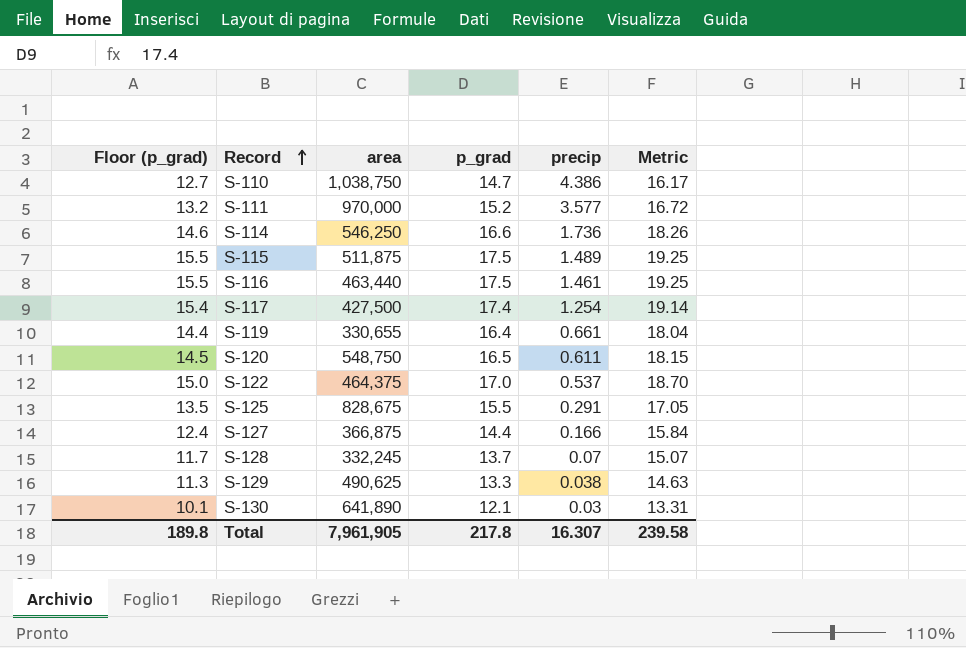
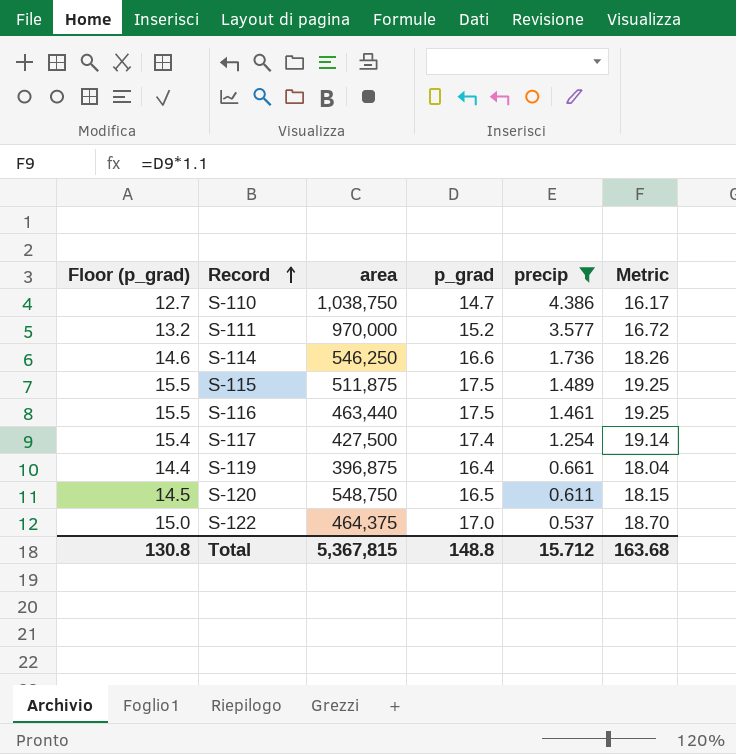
filter: none -> precip >= 0.537
S-119 | area: 330,655 -> 396,875
Total | Floor (p_grad): 189.8 -> 130.8
Total | area: 7,961,905 -> 5,367,815
Total | p_grad: 217.8 -> 148.8
Total | precip: 16.307 -> 15.712
Total | Metric: 239.58 -> 163.68

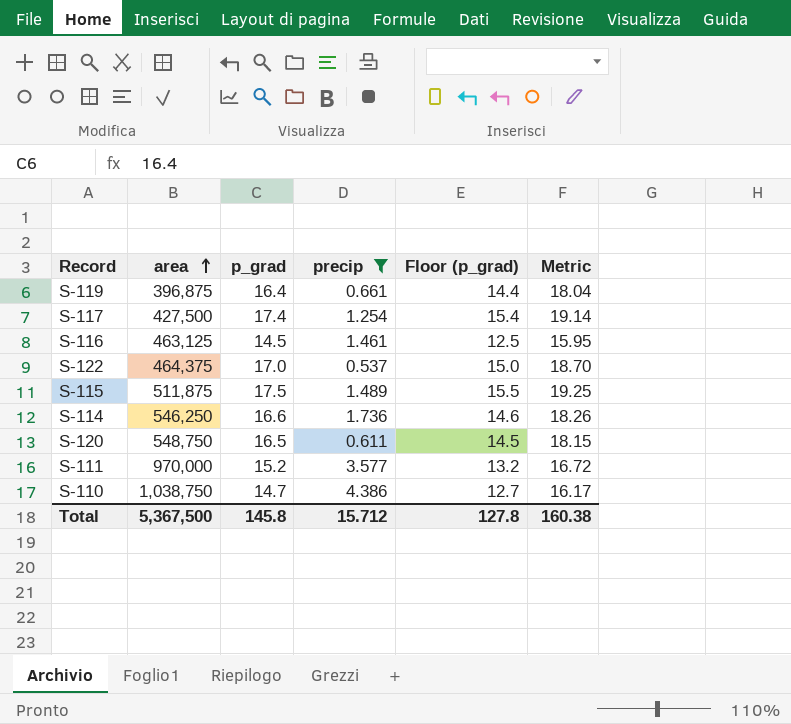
row order: Record ascending -> area ascending
column Floor (p_grad) | position: 1 -> 5
S-116 | area: 463,440 -> 463,125
S-116 | p_grad: 17.5 -> 14.5
S-116 | Floor (p_grad): 15.5 -> 12.5
S-116 | Metric: 19.25 -> 15.95
Total | area: 5,367,815 -> 5,367,500
Total | p_grad: 148.8 -> 145.8
Total | Floor (p_grad): 130.8 -> 127.8
Total | Metric: 163.68 -> 160.38

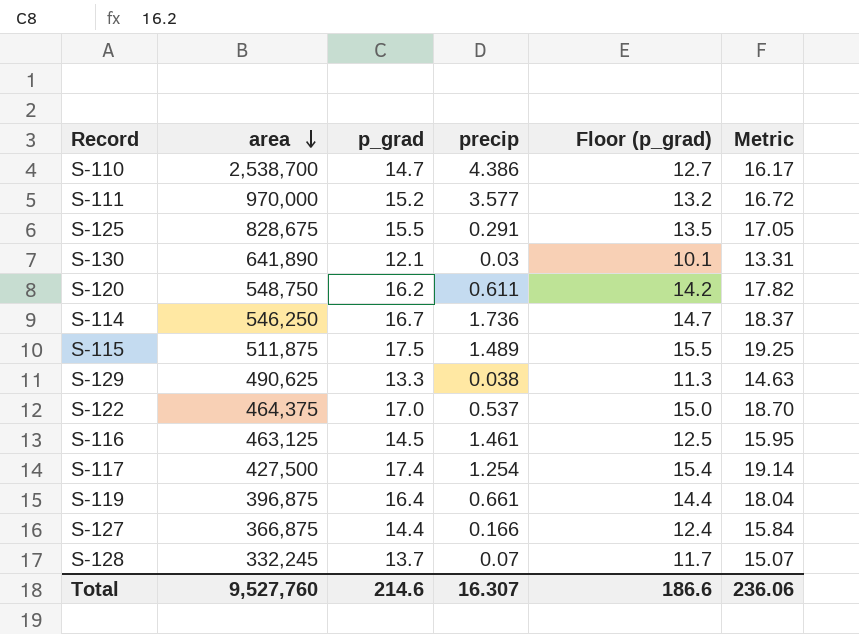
filter: precip >= 0.537 -> none
row order: area ascending -> area descending
S-110 | area: 1,038,750 -> 2,538,700
S-120 | p_grad: 16.5 -> 16.2
S-120 | Floor (p_grad): 14.5 -> 14.2
S-120 | Metric: 18.15 -> 17.82
S-114 | p_grad: 16.6 -> 16.7
S-114 | Floor (p_grad): 14.6 -> 14.7
S-114 | Metric: 18.26 -> 18.37
Total | area: 5,367,500 -> 9,527,760
Total | p_grad: 145.8 -> 214.6
Total | precip: 15.712 -> 16.307
Total | Floor (p_grad): 127.8 -> 186.6
Total | Metric: 160.38 -> 236.06

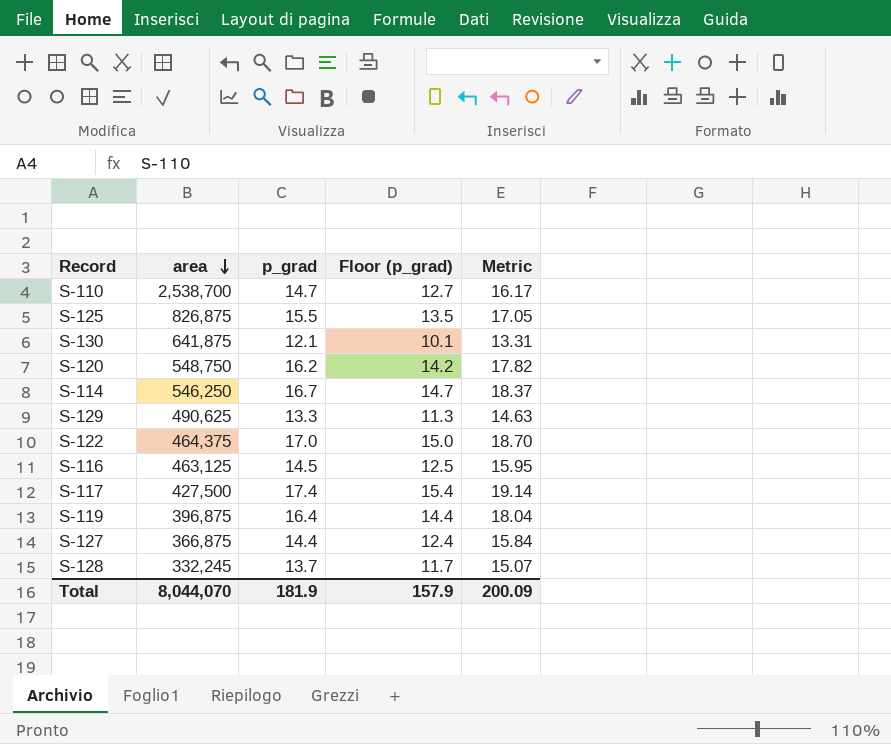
column precip | position: 4 -> none
row S-111: 970,000 | 15.2 | 3.577 | 13.2 | 16.72 -> none
row S-115: 511,875 | 17.5 | 1.489 | 15.5 | 19.25 -> none
S-125 | area: 828,675 -> 826,875
S-130 | area: 641,890 -> 641,875
Total | area: 9,527,760 -> 8,044,070
Total | p_grad: 214.6 -> 181.9
Total | Floor (p_grad): 186.6 -> 157.9
Total | Metric: 236.06 -> 200.09

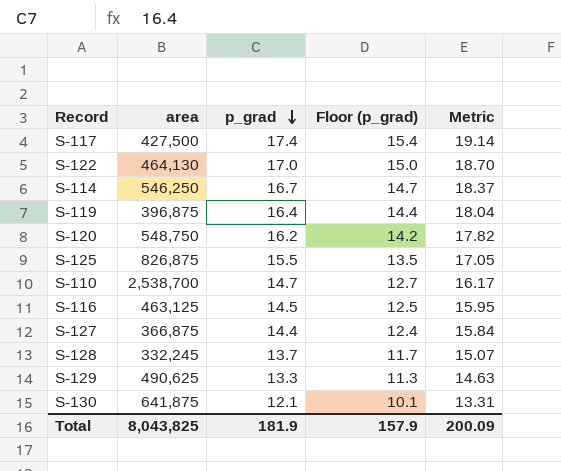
row order: area descending -> p_grad descending
S-122 | area: 464,375 -> 464,130
Total | area: 8,044,070 -> 8,043,825

